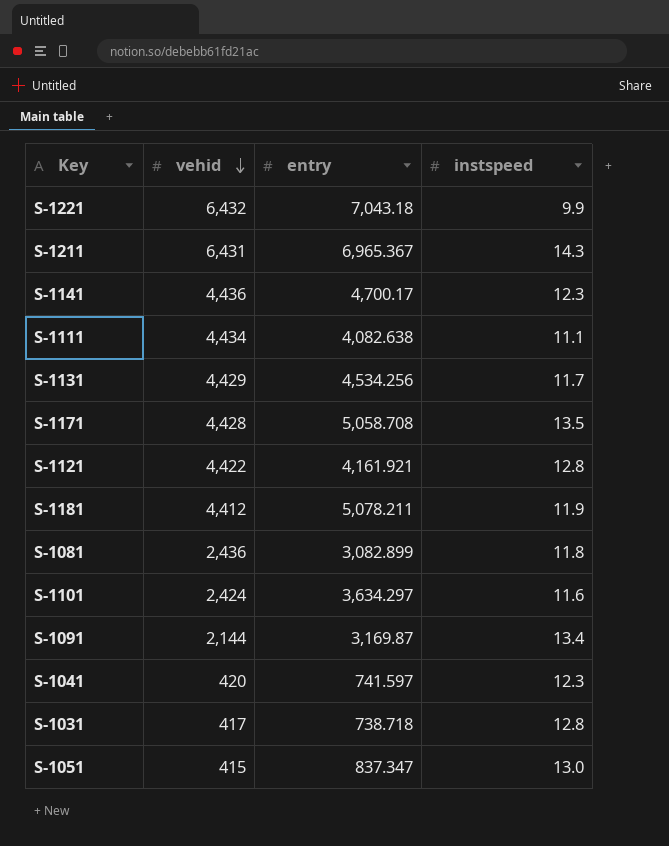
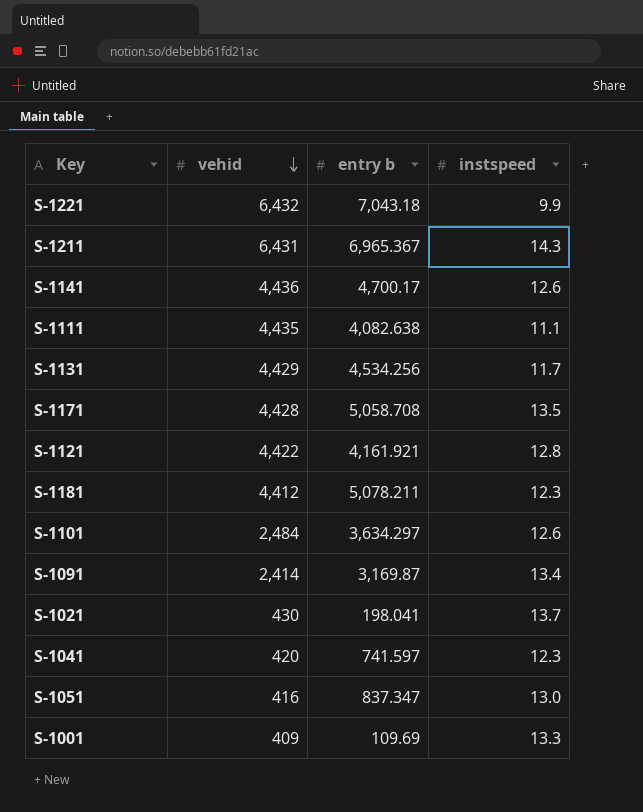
column name: entry -> entry b
row S-1081: 2,436 | 3,082.899 | 11.8 -> none
row S-1031: 417 | 738.718 | 12.8 -> none
S-1141 | instspeed: 12.3 -> 12.6
S-1111 | vehid: 4,434 -> 4,435
S-1181 | instspeed: 11.9 -> 12.3
S-1101 | vehid: 2,424 -> 2,484
S-1101 | instspeed: 11.6 -> 12.6
S-1091 | vehid: 2,144 -> 2,414
row S-1021: none -> 430 | 198.041 | 13.7
S-1051 | vehid: 415 -> 416
row S-1001: none -> 409 | 109.69 | 13.3

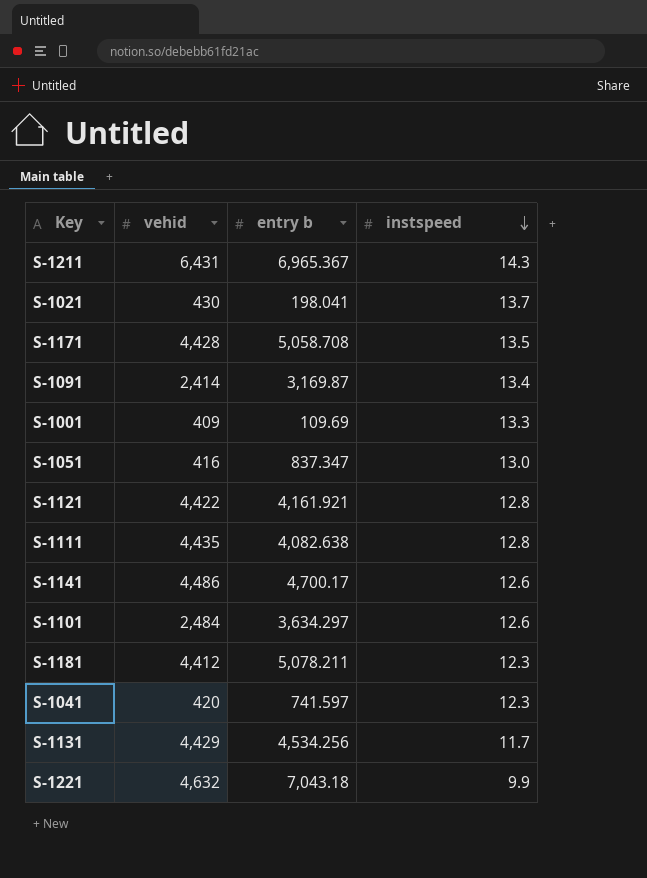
row order: vehid descending -> instspeed descending
S-1111 | instspeed: 11.1 -> 12.8
S-1141 | vehid: 4,436 -> 4,486
S-1221 | vehid: 6,432 -> 4,632

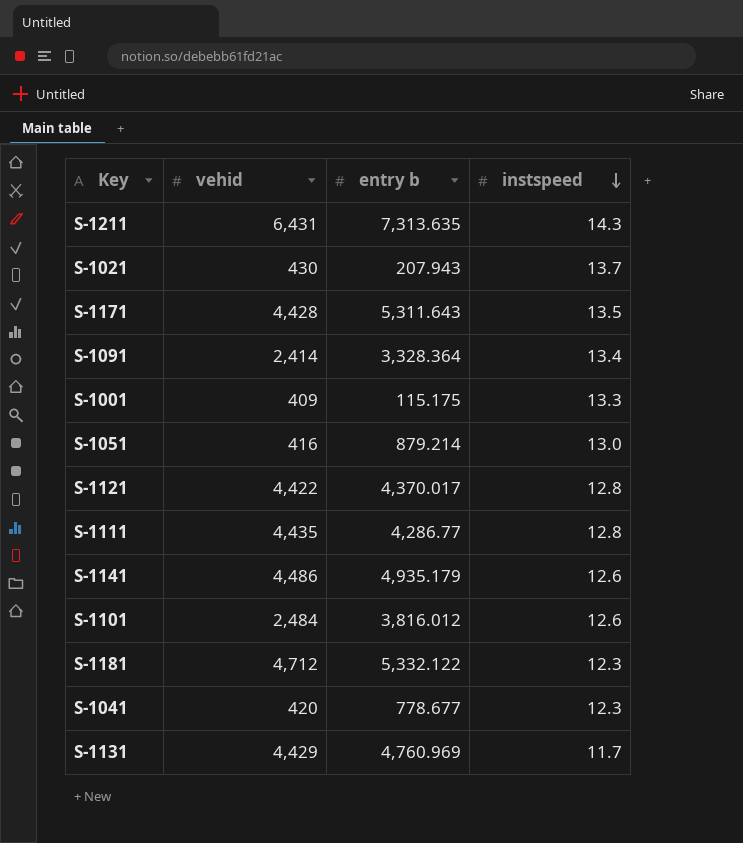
row S-1221: 4,632 | 7,043.18 | 9.9 -> none
S-1211 | entry b: 6,965.367 -> 7,313.635
S-1021 | entry b: 198.041 -> 207.943
S-1171 | entry b: 5,058.708 -> 5,311.643
S-1091 | entry b: 3,169.87 -> 3,328.364
S-1001 | entry b: 109.69 -> 115.175
S-1051 | entry b: 837.347 -> 879.214
S-1121 | entry b: 4,161.921 -> 4,370.017
S-1111 | entry b: 4,082.638 -> 4,286.77
S-1141 | entry b: 4,700.17 -> 4,935.179
S-1101 | entry b: 3,634.297 -> 3,816.012
S-1181 | vehid: 4,412 -> 4,712
S-1181 | entry b: 5,078.211 -> 5,332.122
S-1041 | entry b: 741.597 -> 778.677
S-1131 | entry b: 4,534.256 -> 4,760.969

